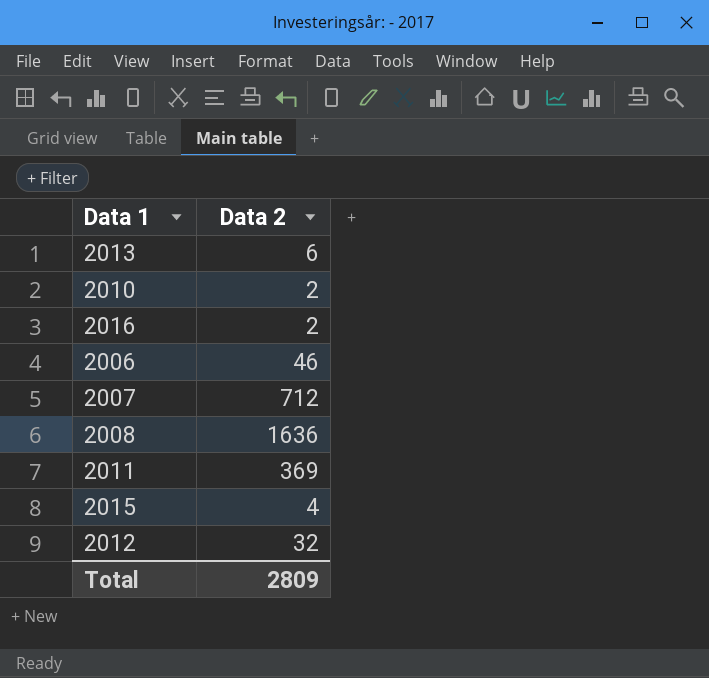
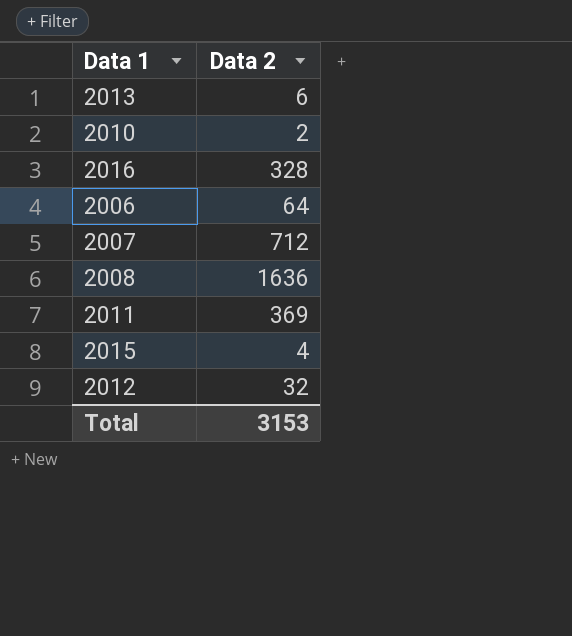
2016 | Data 2: 2 -> 328
2006 | Data 2: 46 -> 64
Total | Data 2: 2809 -> 3153

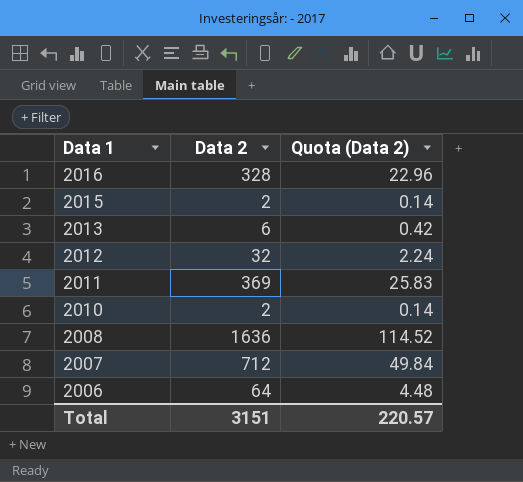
row order: none -> Data 1 descending
column Quota (Data 2) | formula: none -> [Data 2] * 0.07
2015 | Data 2: 4 -> 2
Total | Data 2: 3153 -> 3151

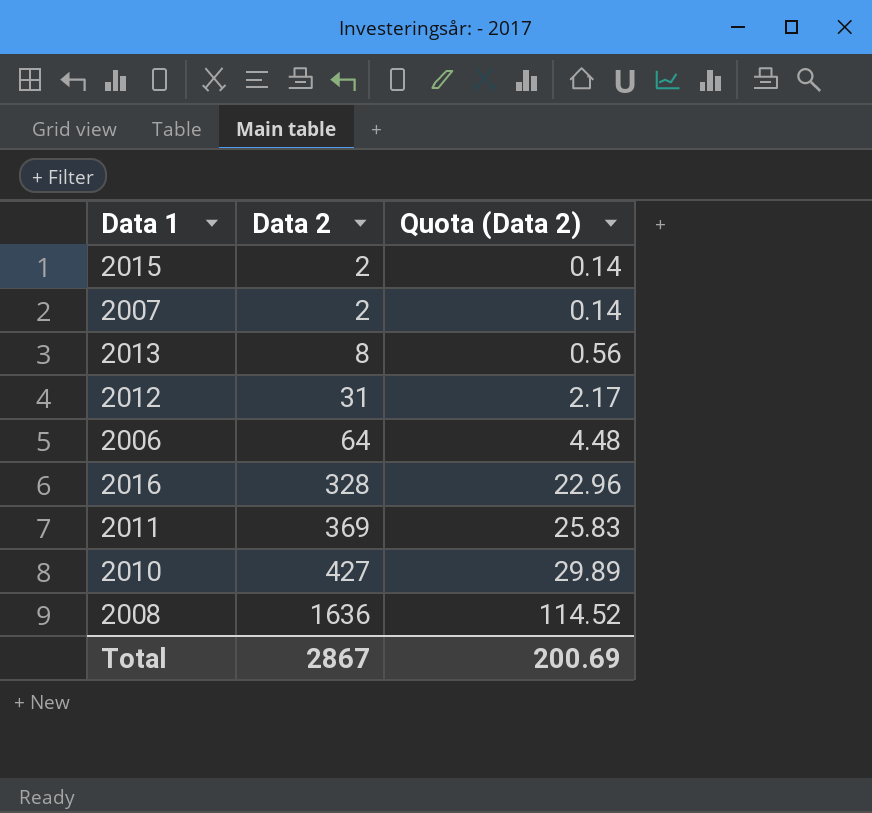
row order: Data 1 descending -> Data 2 ascending
2007 | Data 2: 712 -> 2
2007 | Quota (Data 2): 49.84 -> 0.14
2013 | Data 2: 6 -> 8
2013 | Quota (Data 2): 0.42 -> 0.56
2012 | Data 2: 32 -> 31
2012 | Quota (Data 2): 2.24 -> 2.17
2010 | Data 2: 2 -> 427
2010 | Quota (Data 2): 0.14 -> 29.89
Total | Data 2: 3151 -> 2867
Total | Quota (Data 2): 220.57 -> 200.69

